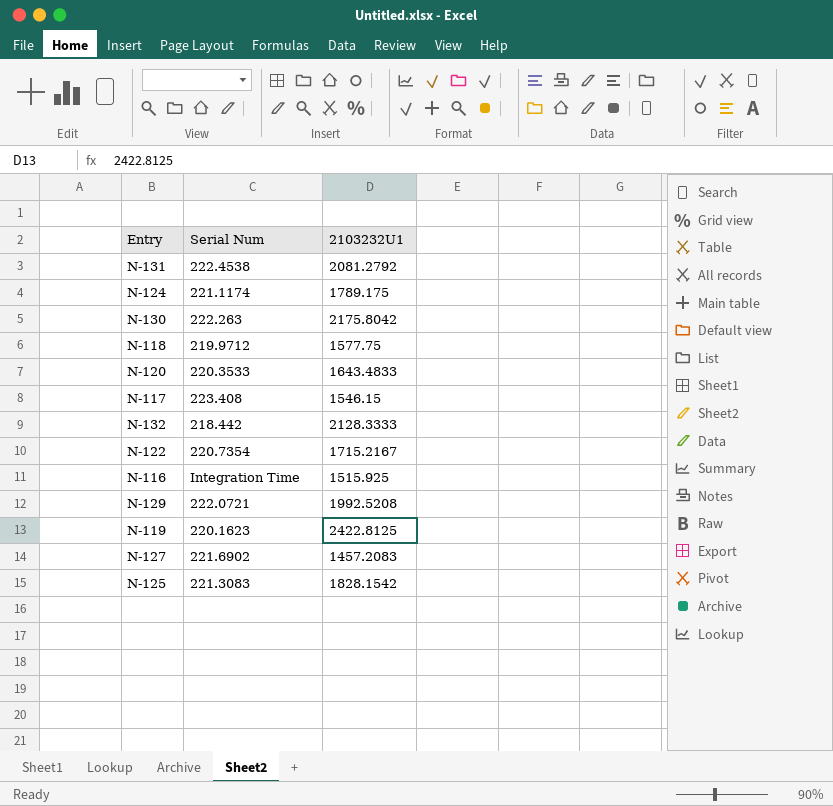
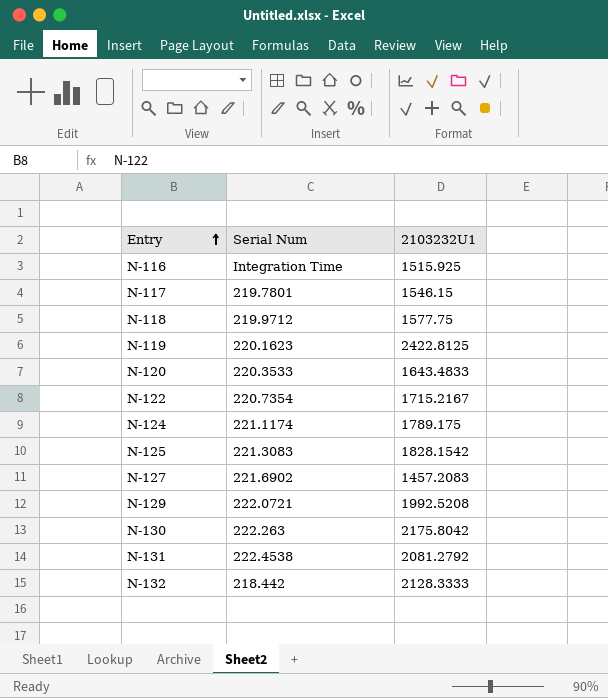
row order: none -> Entry ascending
N-117 | Serial Num: 223.408 -> 219.7801

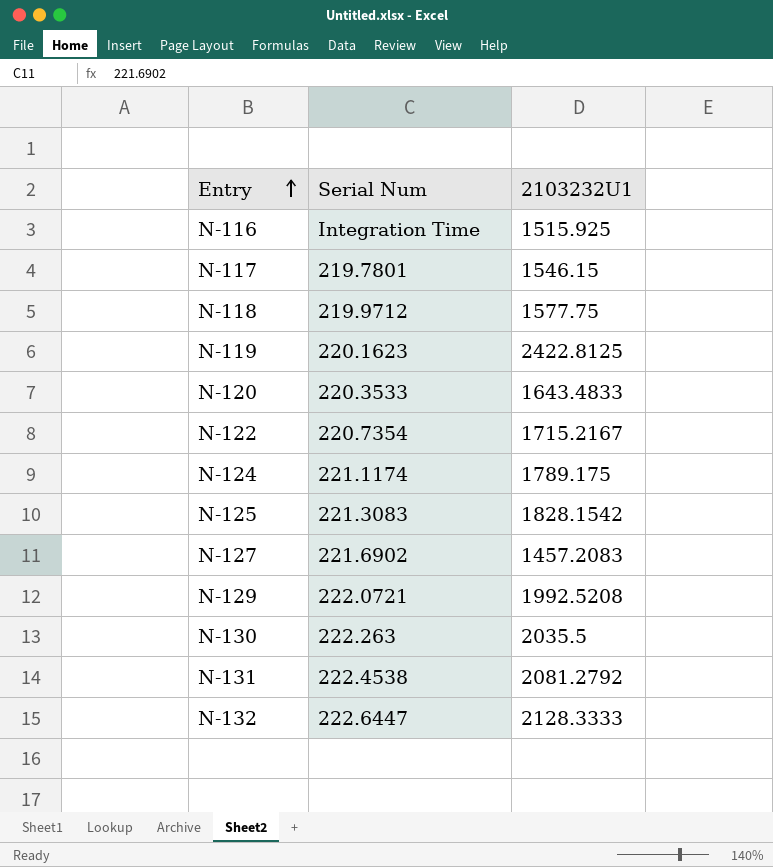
N-130 | 2103232U1: 2175.8042 -> 2035.5
N-132 | Serial Num: 218.442 -> 222.6447

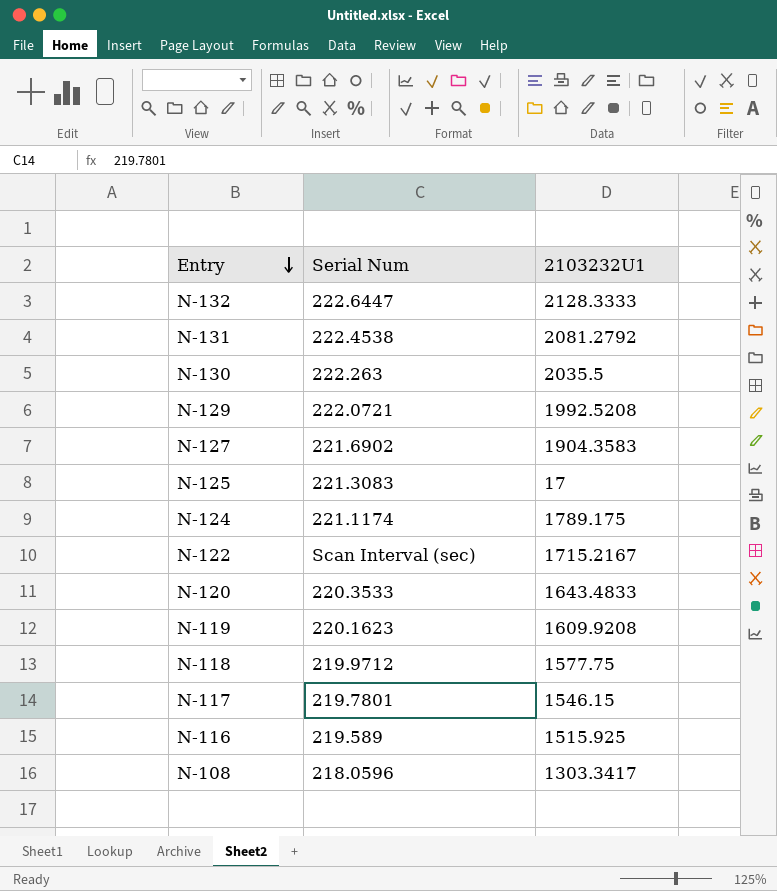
row order: Entry ascending -> Entry descending
N-127 | 2103232U1: 1457.2083 -> 1904.3583
N-125 | 2103232U1: 1828.1542 -> 17
N-122 | Serial Num: 220.7354 -> Scan Interval (sec)
N-119 | 2103232U1: 2422.8125 -> 1609.9208
N-116 | Serial Num: Integration Time -> 219.589
row N-108: none -> 218.0596 | 1303.3417

